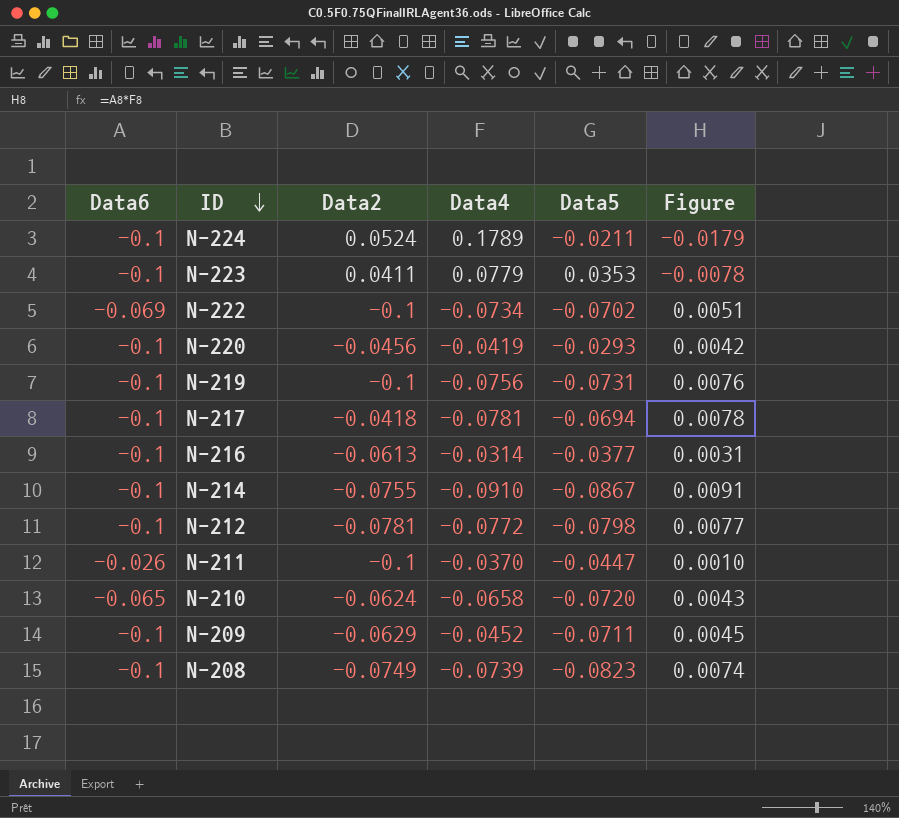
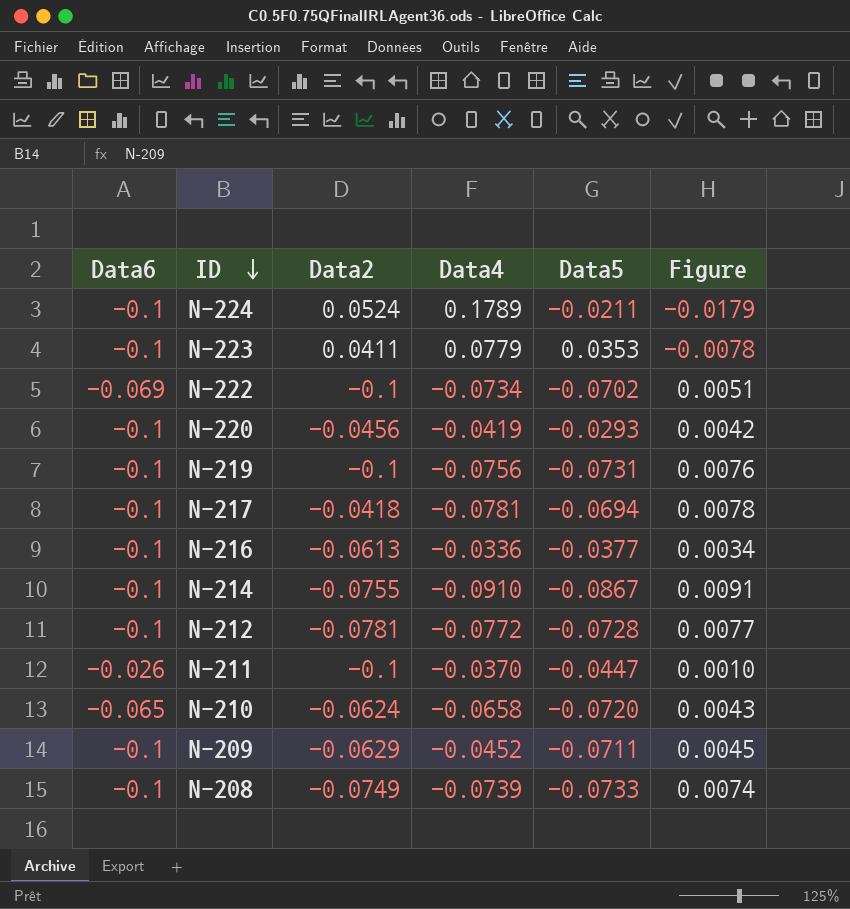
N-216 | Data4: -0.0314 -> -0.0336
N-216 | Figure: 0.0031 -> 0.0034
N-212 | Data5: -0.0798 -> -0.0728
N-208 | Data5: -0.0823 -> -0.0733

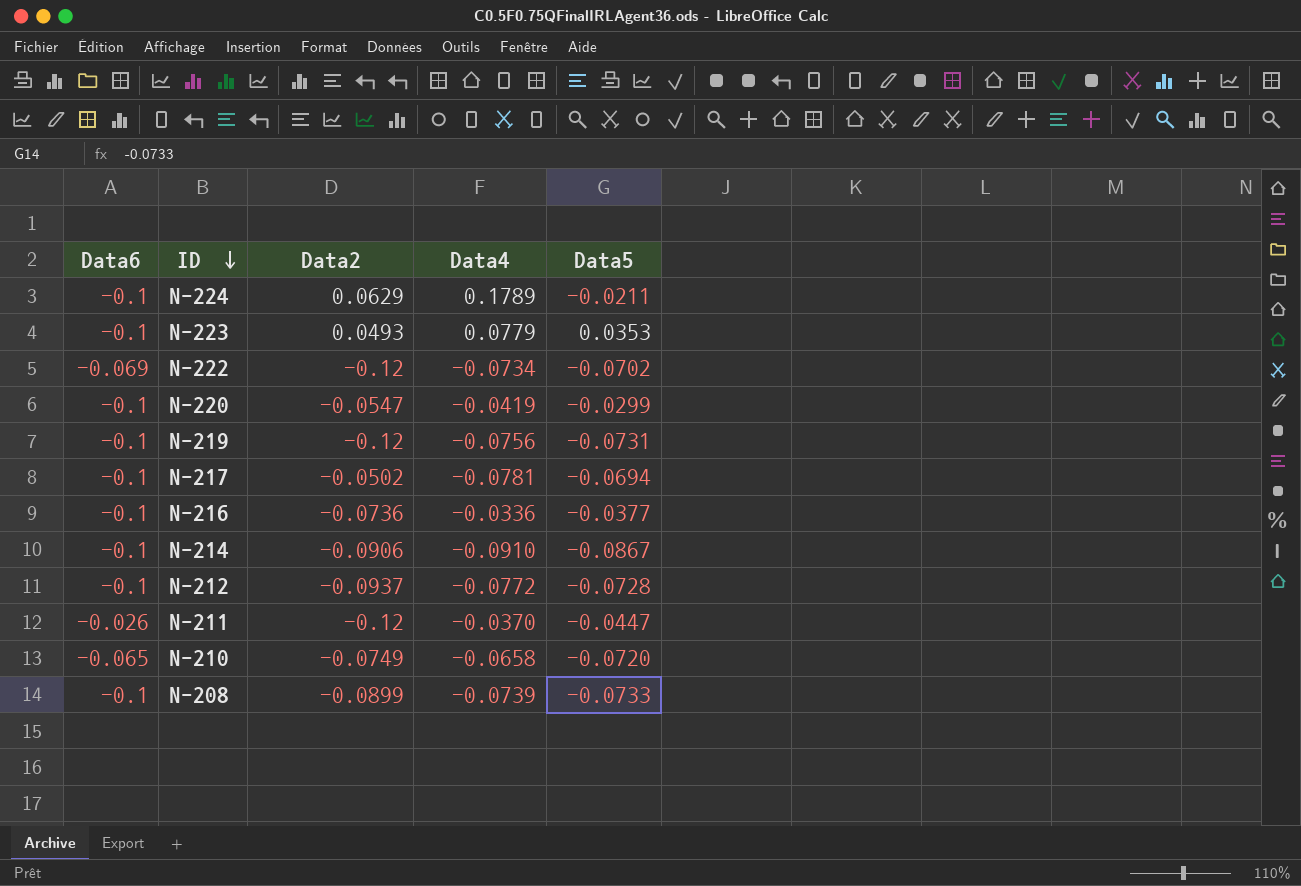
column Figure | formula: [Data6] * [Data4] -> none
row N-209: -0.1 | -0.0629 | -0.0452 | -0.0711 | 0.0045 -> none
N-224 | Data2: 0.0524 -> 0.0629
N-223 | Data2: 0.0411 -> 0.0493
N-222 | Data2: -0.1 -> -0.12
N-220 | Data2: -0.0456 -> -0.0547
N-220 | Data5: -0.0293 -> -0.0299
N-219 | Data2: -0.1 -> -0.12
N-217 | Data2: -0.0418 -> -0.0502
N-216 | Data2: -0.0613 -> -0.0736
N-214 | Data2: -0.0755 -> -0.0906
N-212 | Data2: -0.0781 -> -0.0937
N-211 | Data2: -0.1 -> -0.12
N-210 | Data2: -0.0624 -> -0.0749
N-208 | Data2: -0.0749 -> -0.0899

